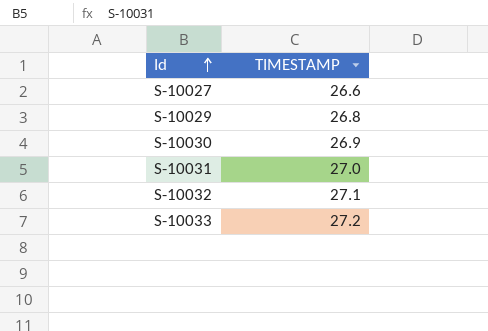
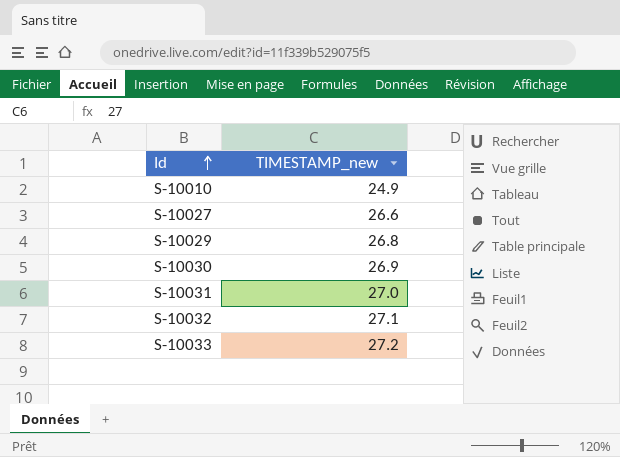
column name: TIMESTAMP -> TIMESTAMP_new
row S-10010: none -> 24.9

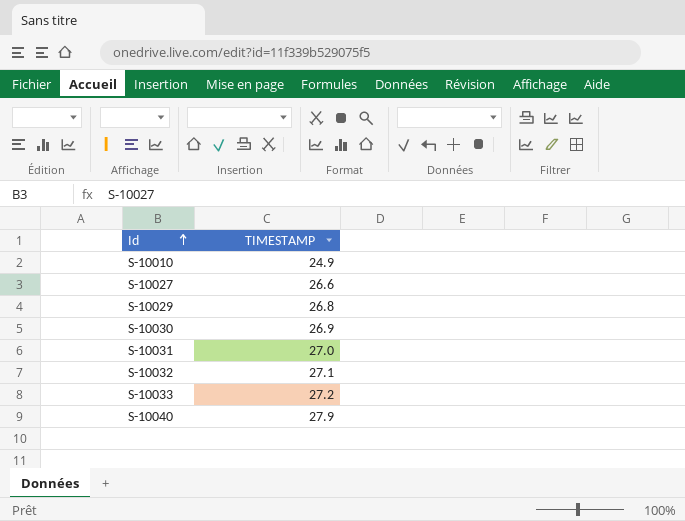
column name: TIMESTAMP_new -> TIMESTAMP
row S-10040: none -> 27.9

